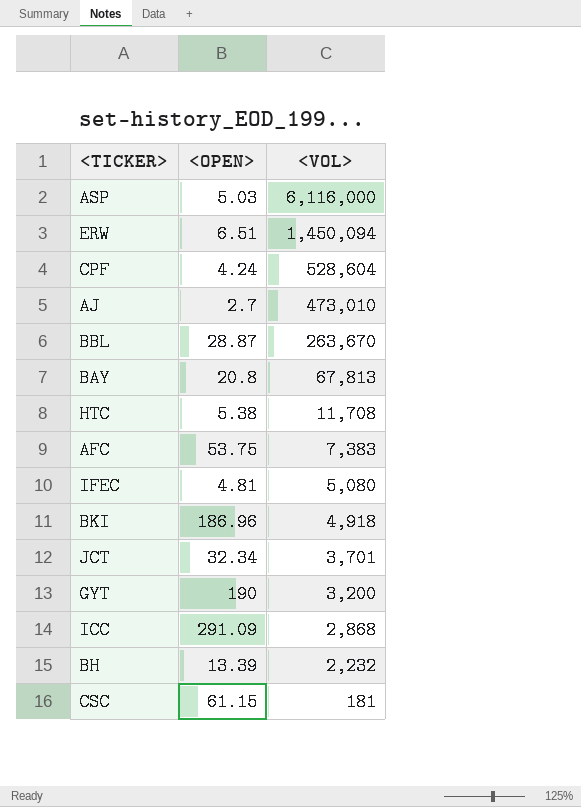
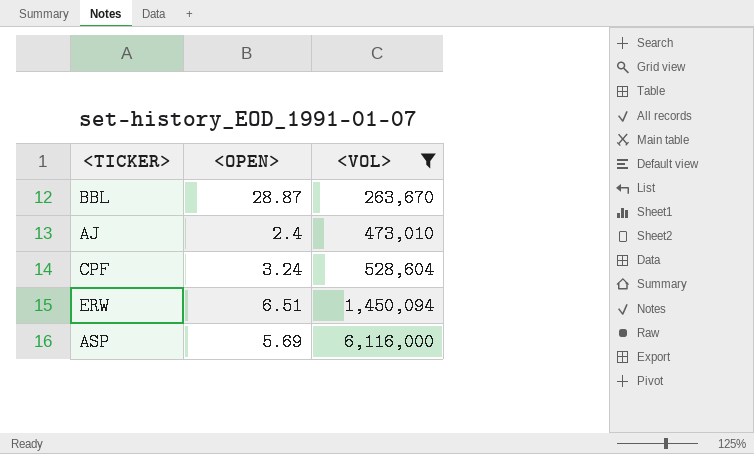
filter: none -> <VOL> >= 263,670
row order: <VOL> descending -> <VOL> ascending
AJ | <OPEN>: 2.7 -> 2.4
CPF | <OPEN>: 4.24 -> 3.24
ASP | <OPEN>: 5.03 -> 5.69

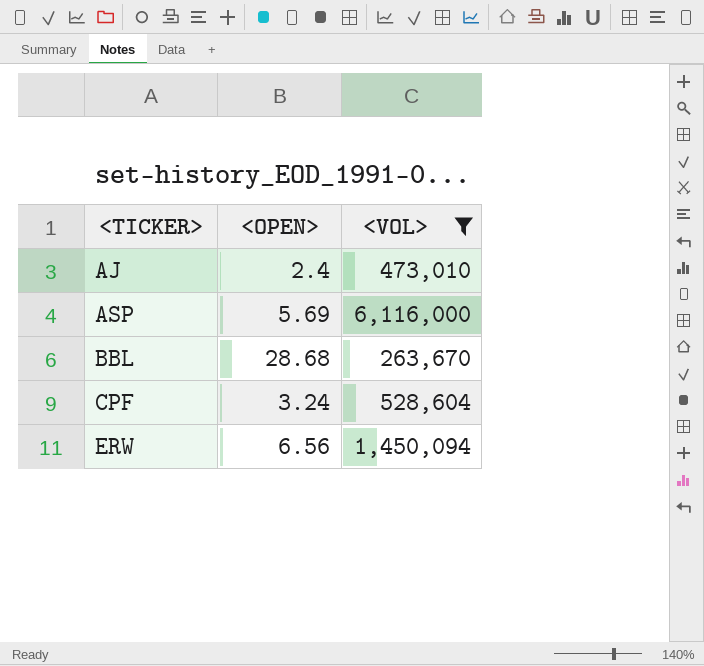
row order: <VOL> ascending -> <TICKER> ascending
BBL | <OPEN>: 28.87 -> 28.68
ERW | <OPEN>: 6.51 -> 6.56

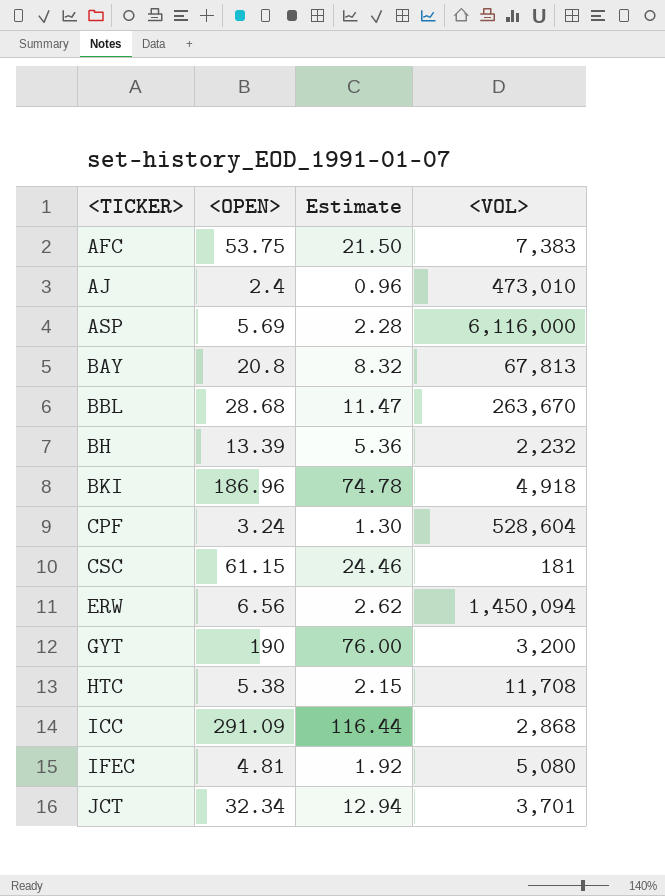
filter: <VOL> >= 263,670 -> none
column Estimate | formula: none -> [<OPEN>] * 0.4

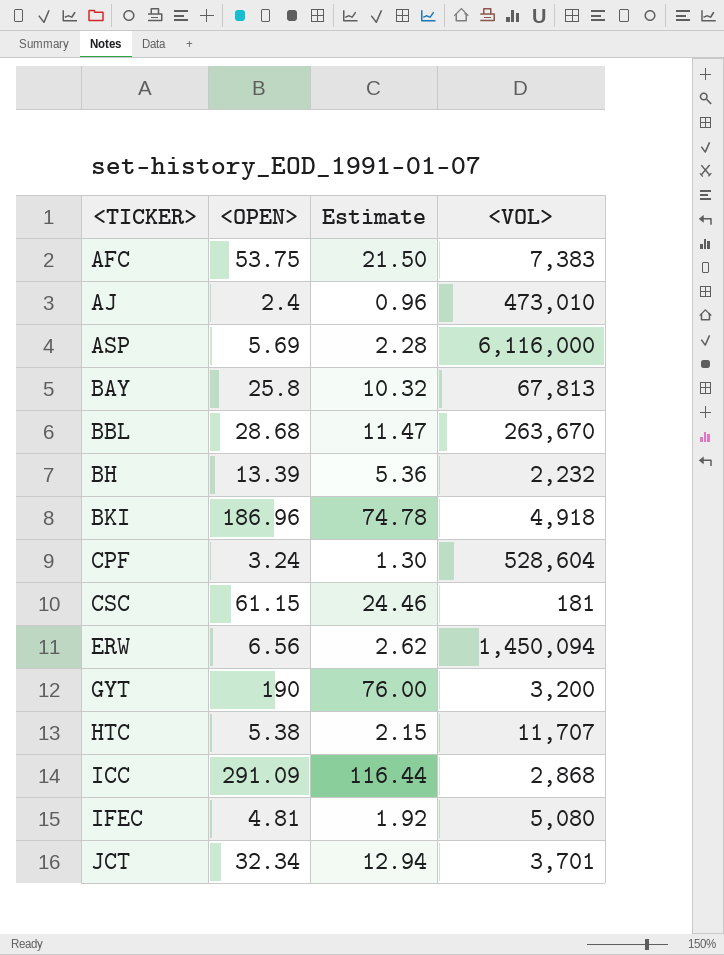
BAY | <OPEN>: 20.8 -> 25.8
BAY | Estimate: 8.32 -> 10.32
HTC | <VOL>: 11,708 -> 11,707

